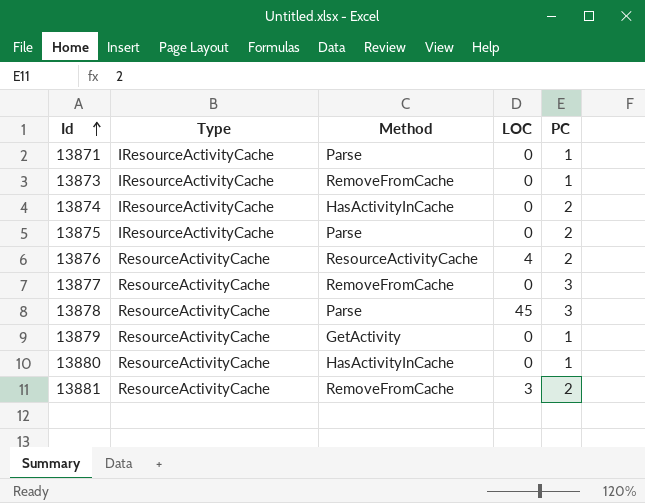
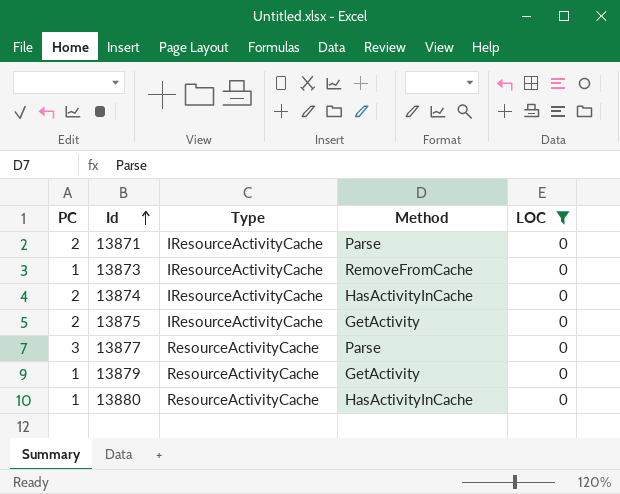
filter: none -> LOC = 0
column PC | position: 5 -> 1
13871 | PC: 1 -> 2
13875 | Method: Parse -> GetActivity
13877 | Method: RemoveFromCache -> Parse

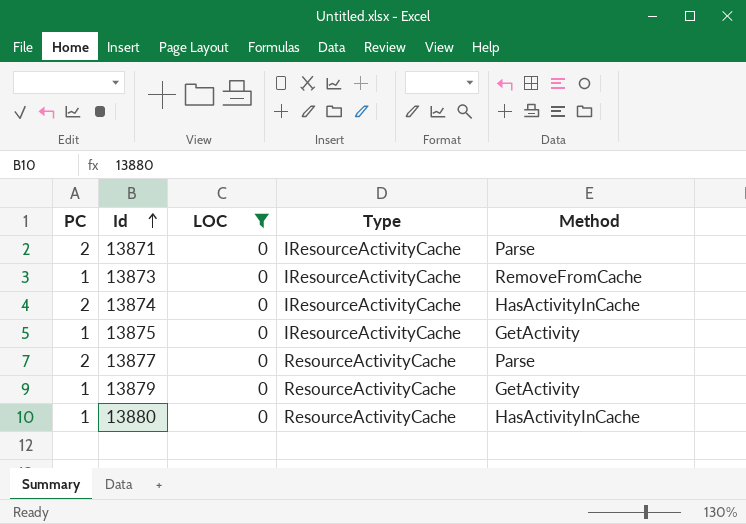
column LOC | position: 5 -> 3
13875 | PC: 2 -> 1
13877 | PC: 3 -> 2

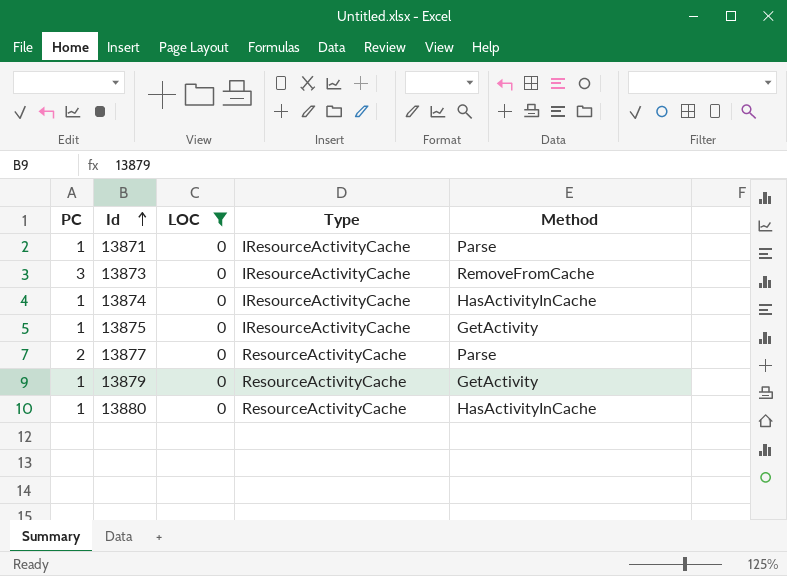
13871 | PC: 2 -> 1
13873 | PC: 1 -> 3
13874 | PC: 2 -> 1

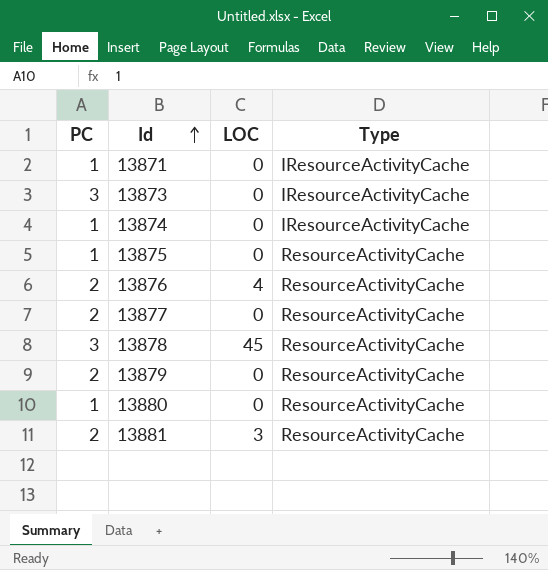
filter: LOC = 0 -> none
column Method | position: 5 -> none
13875 | Type: IResourceActivityCache -> ResourceActivityCache
13879 | PC: 1 -> 2

